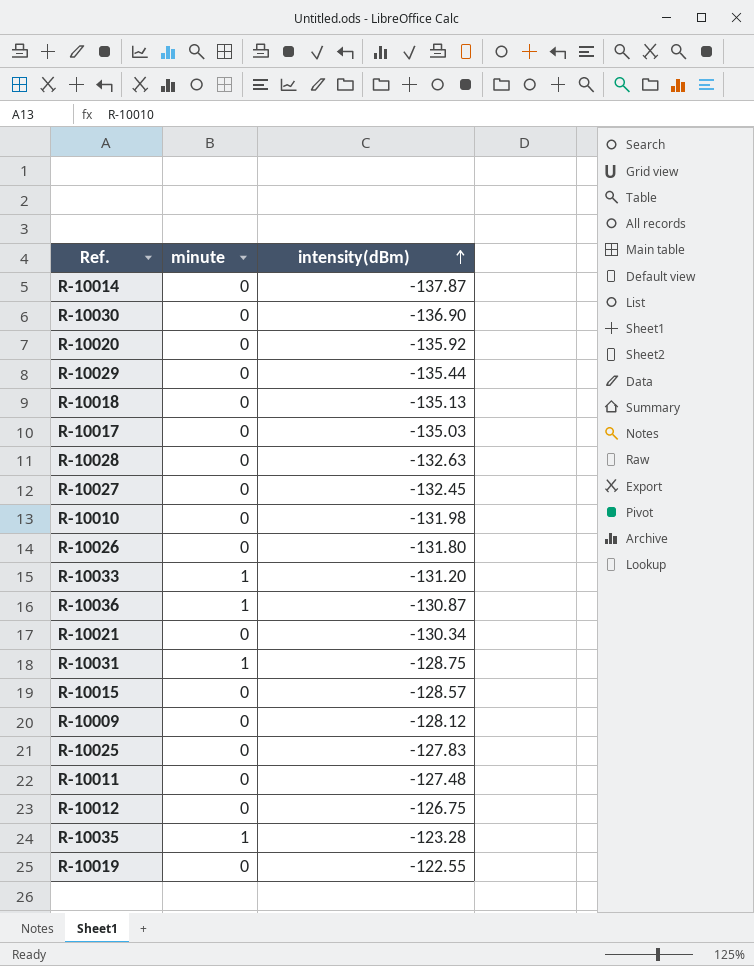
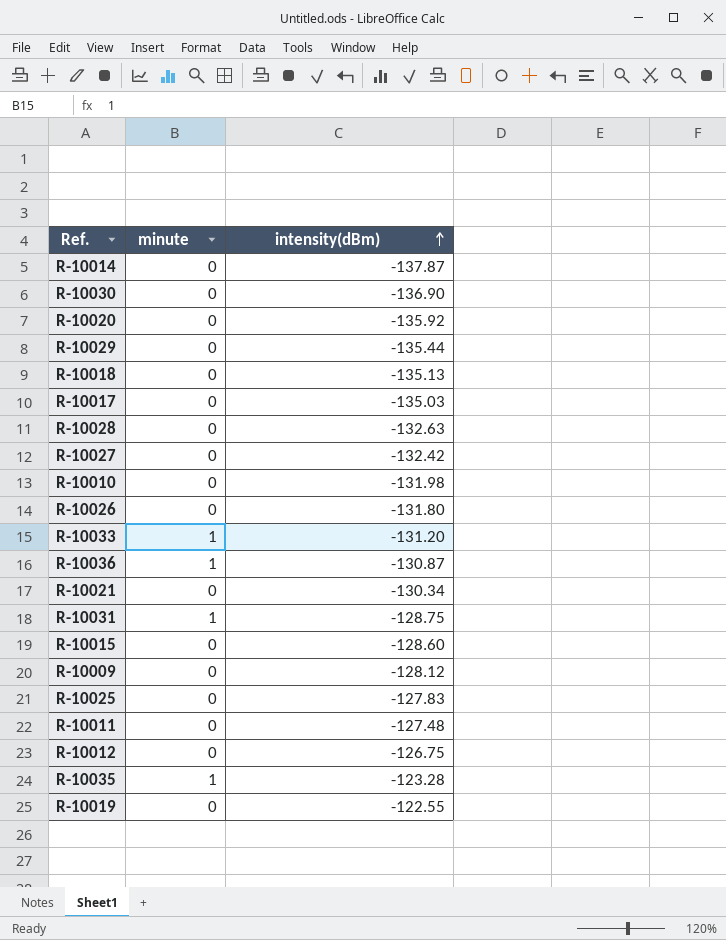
R-10027 | intensity(dBm): -132.45 -> -132.42
R-10015 | intensity(dBm): -128.57 -> -128.60

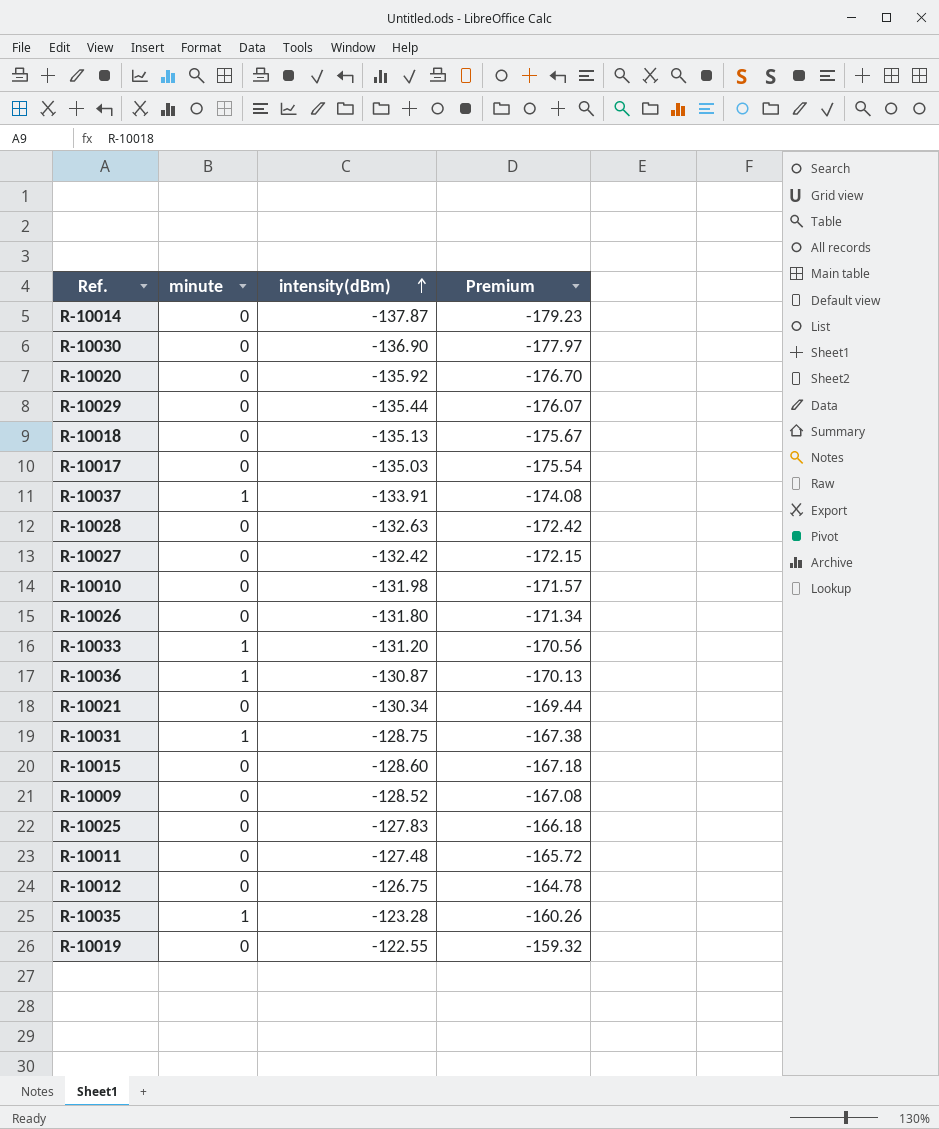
column Premium | formula: none -> [intensity(dBm)] * 1.3
row R-10037: none -> 1 | -133.91 | -174.08
R-10009 | intensity(dBm): -128.12 -> -128.52

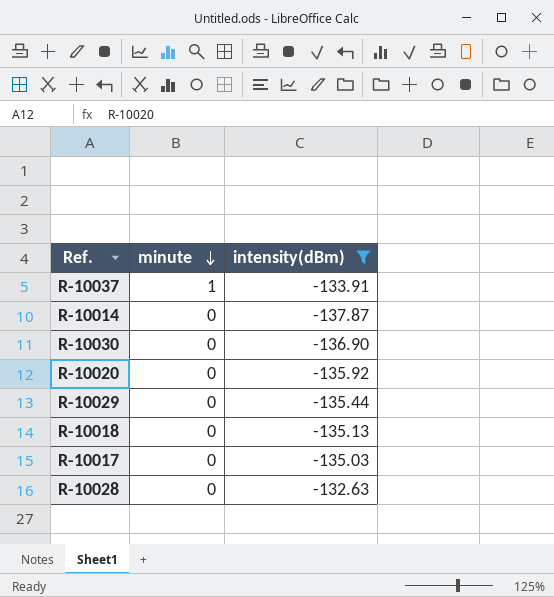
filter: none -> intensity(dBm) <= -132.63
row order: intensity(dBm) ascending -> minute descending
column Premium | formula: [intensity(dBm)] * 1.3 -> none

